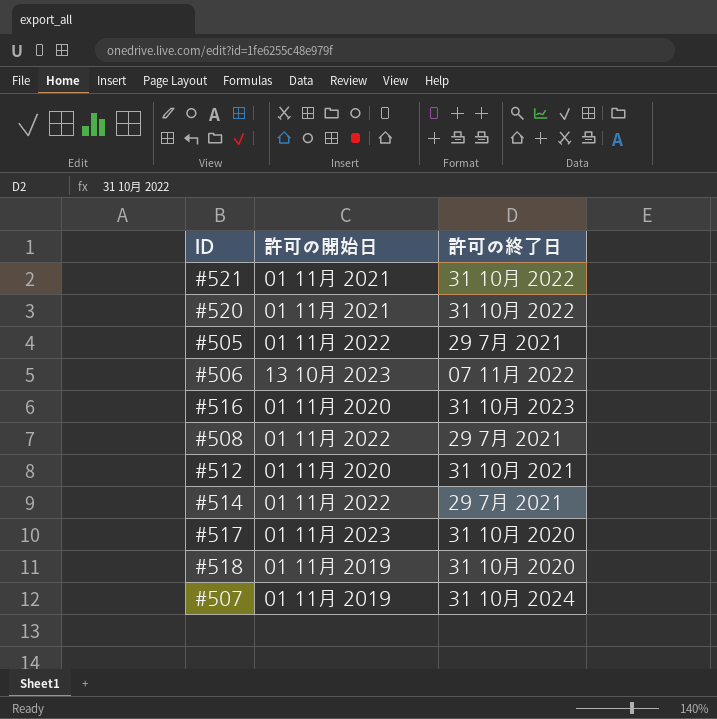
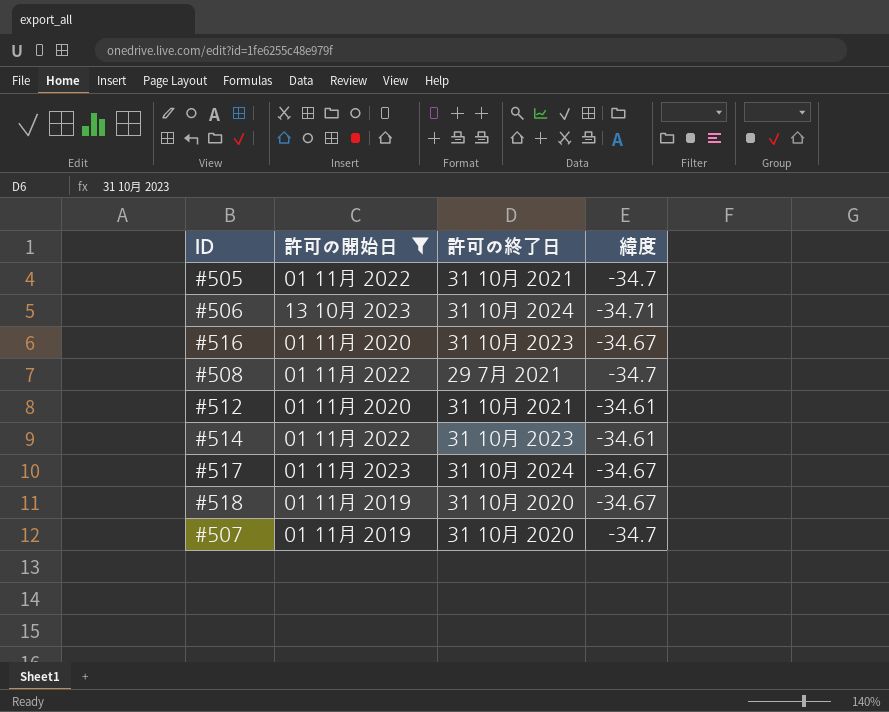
filter: none -> 許可の開始日 != 01 11月 2021
column 緯度 | position: none -> 4
#505 | 許可の終了日: 29 7月 2021 -> 31 10月 2021
#506 | 許可の終了日: 07 11月 2022 -> 31 10月 2024
#514 | 許可の終了日: 29 7月 2021 -> 31 10月 2023
#517 | 許可の終了日: 31 10月 2020 -> 31 10月 2024
#507 | 許可の終了日: 31 10月 2024 -> 31 10月 2020

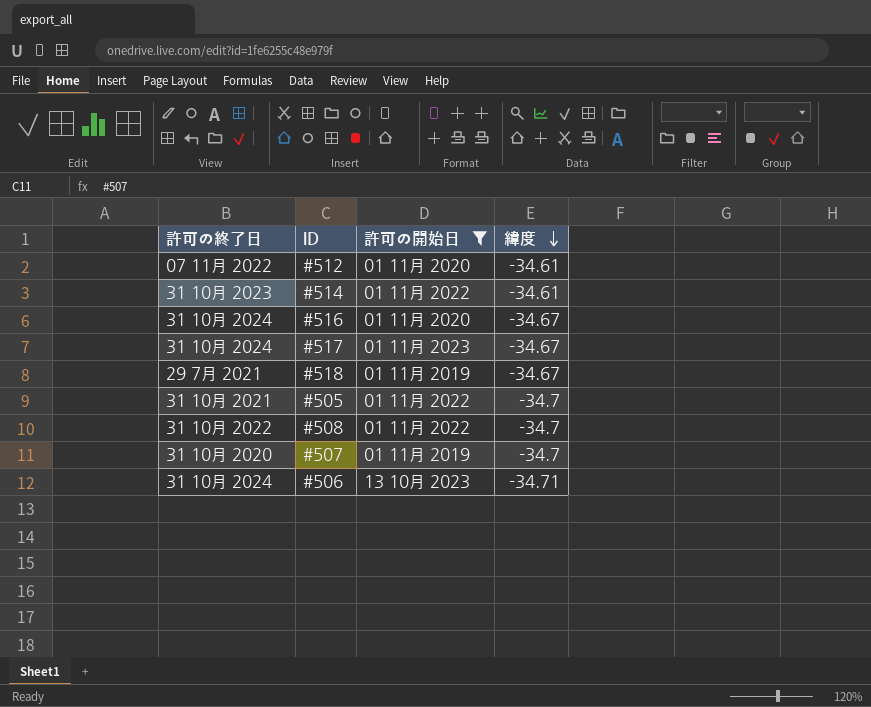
row order: none -> 緯度 descending
column 許可の終了日 | position: 3 -> 1
#512 | 許可の終了日: 31 10月 2021 -> 07 11月 2022
#516 | 許可の終了日: 31 10月 2023 -> 31 10月 2024
#518 | 許可の終了日: 31 10月 2020 -> 29 7月 2021
#508 | 許可の終了日: 29 7月 2021 -> 31 10月 2022

